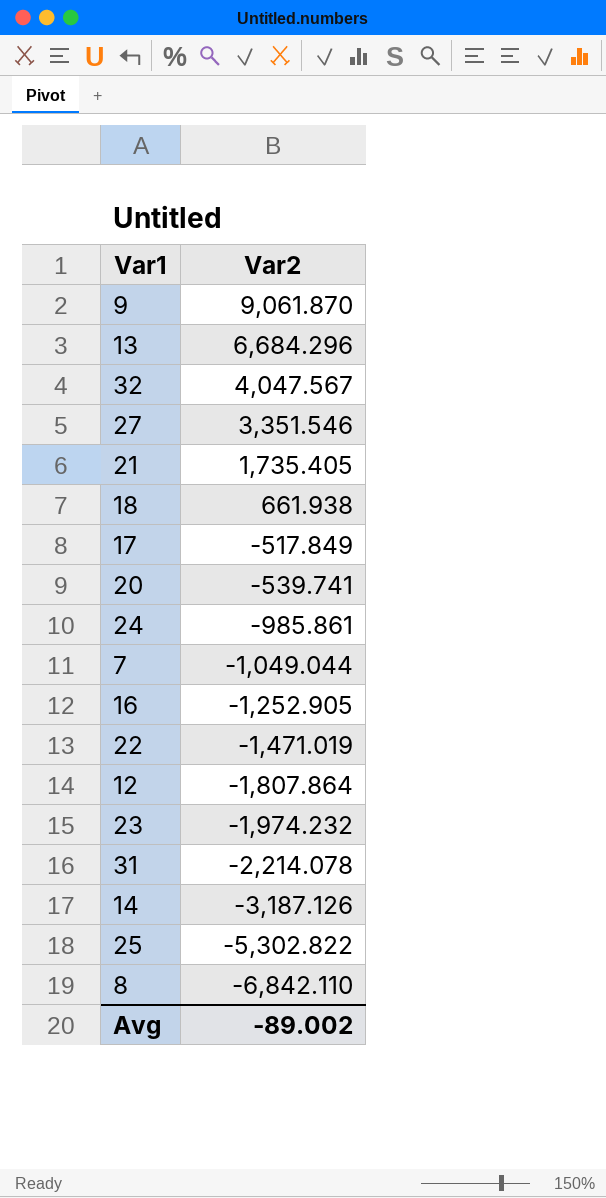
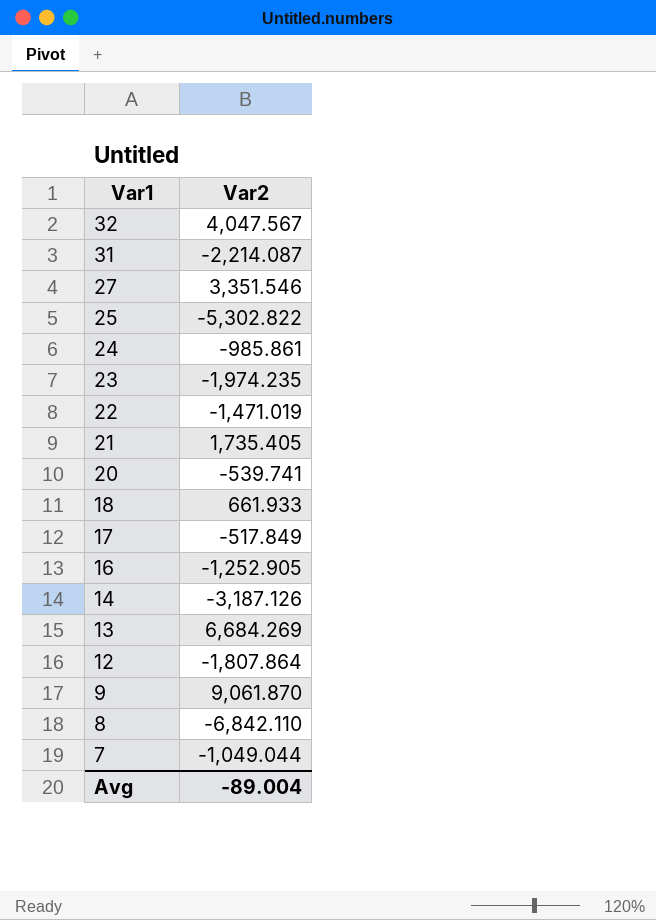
row order: Var2 descending -> Var1 descending
31 | Var2: -2,214.078 -> -2,214.087
23 | Var2: -1,974.232 -> -1,974.235
18 | Var2: 661.938 -> 661.933
13 | Var2: 6,684.296 -> 6,684.269
Avg | Var2: -89.002 -> -89.004

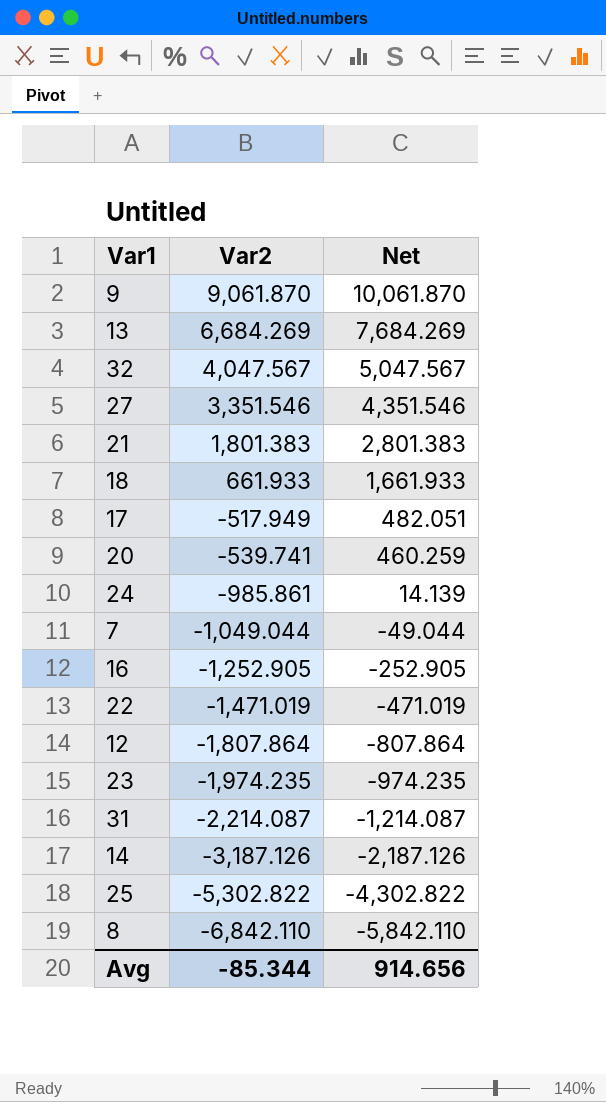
row order: Var1 descending -> Var2 descending
column Net | formula: none -> [Var2] + 1000
21 | Var2: 1,735.405 -> 1,801.383
17 | Var2: -517.849 -> -517.949
Avg | Var2: -89.004 -> -85.344

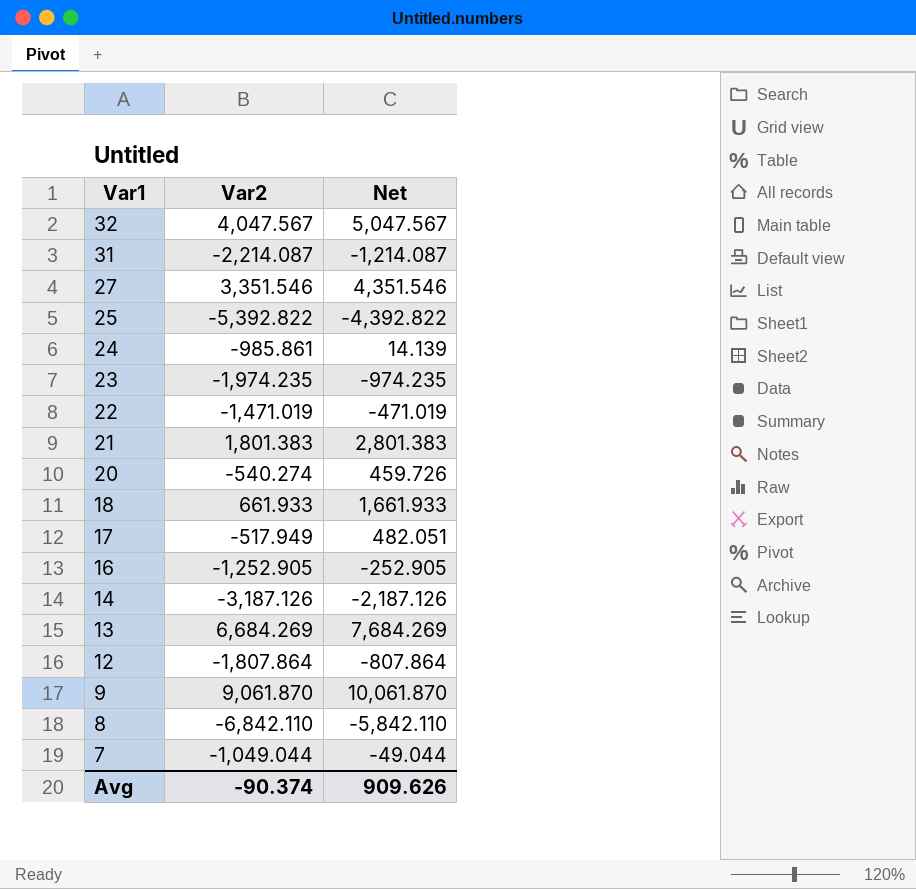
row order: Var2 descending -> Var1 descending
25 | Var2: -5,302.822 -> -5,392.822
25 | Net: -4,302.822 -> -4,392.822
20 | Var2: -539.741 -> -540.274
20 | Net: 460.259 -> 459.726
Avg | Var2: -85.344 -> -90.374
Avg | Net: 914.656 -> 909.626

